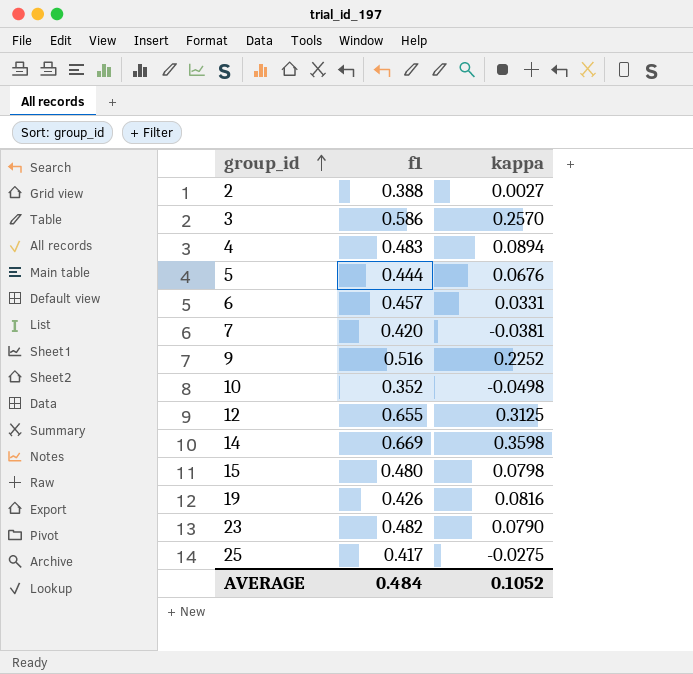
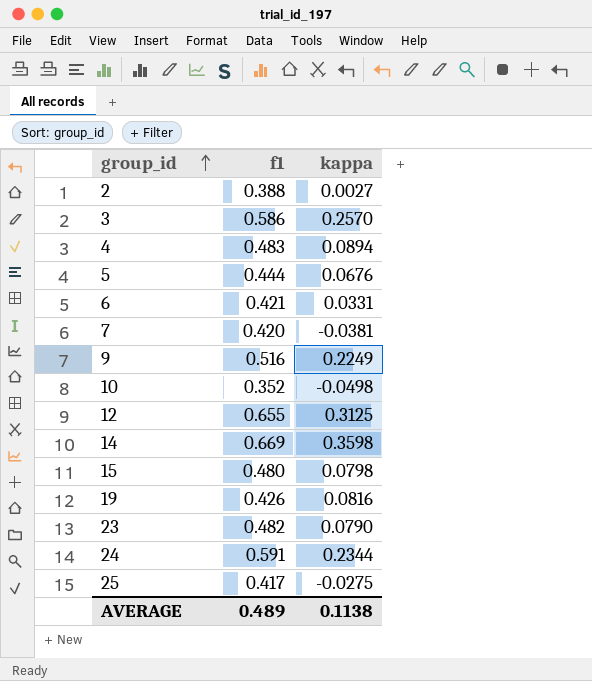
6 | f1: 0.457 -> 0.421
9 | kappa: 0.2252 -> 0.2249
row 24: none -> 0.591 | 0.2344
AVERAGE | f1: 0.484 -> 0.489
AVERAGE | kappa: 0.1052 -> 0.1138

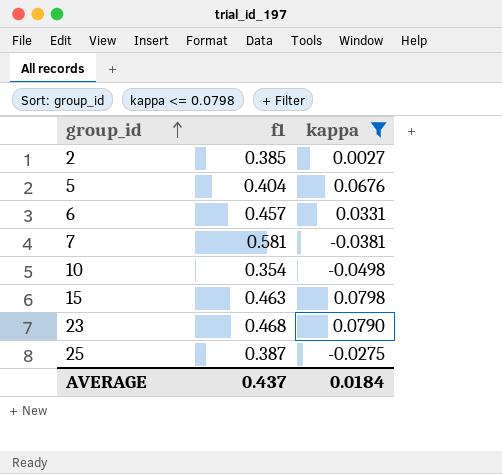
filter: none -> kappa <= 0.0798
2 | f1: 0.388 -> 0.385
5 | f1: 0.444 -> 0.404
6 | f1: 0.421 -> 0.457
7 | f1: 0.420 -> 0.581
10 | f1: 0.352 -> 0.354
15 | f1: 0.480 -> 0.463
23 | f1: 0.482 -> 0.468
25 | f1: 0.417 -> 0.387
AVERAGE | f1: 0.489 -> 0.437
AVERAGE | kappa: 0.1138 -> 0.0184

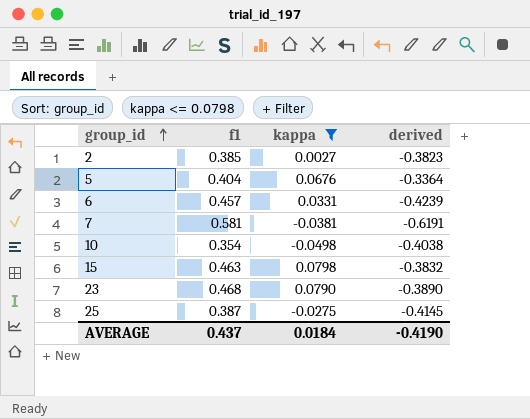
column derived | formula: none -> [kappa] - [f1]

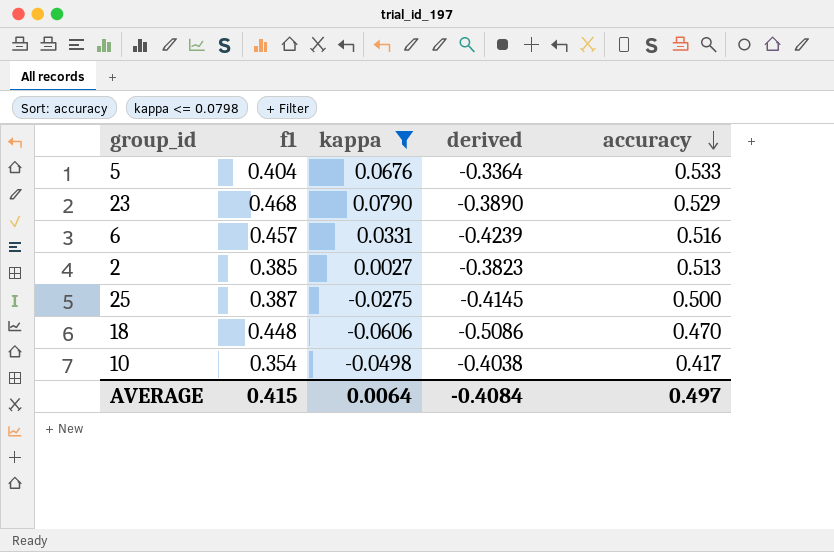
row order: group_id ascending -> accuracy descending
column accuracy | position: none -> 5
row 7: 0.581 | -0.0381 | -0.6191 -> none
row 15: 0.463 | 0.0798 | -0.3832 -> none
row 18: none -> 0.448 | -0.0606 | -0.5086 | 0.470
AVERAGE | f1: 0.437 -> 0.415
AVERAGE | kappa: 0.0184 -> 0.0064
AVERAGE | derived: -0.4190 -> -0.4084

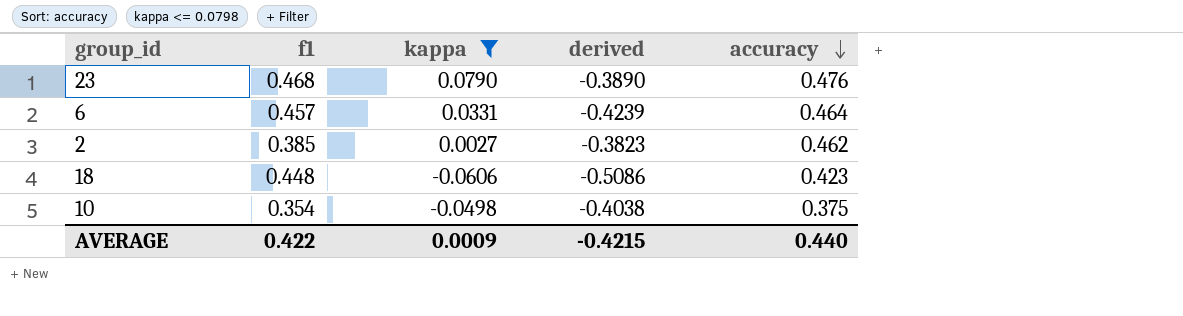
row 5: 0.404 | 0.0676 | -0.3364 | 0.533 -> none
row 25: 0.387 | -0.0275 | -0.4145 | 0.500 -> none
23 | accuracy: 0.529 -> 0.476
6 | accuracy: 0.516 -> 0.464
2 | accuracy: 0.513 -> 0.462
18 | accuracy: 0.470 -> 0.423
10 | accuracy: 0.417 -> 0.375
AVERAGE | f1: 0.415 -> 0.422
AVERAGE | kappa: 0.0064 -> 0.0009
AVERAGE | derived: -0.4084 -> -0.4215
AVERAGE | accuracy: 0.497 -> 0.440

